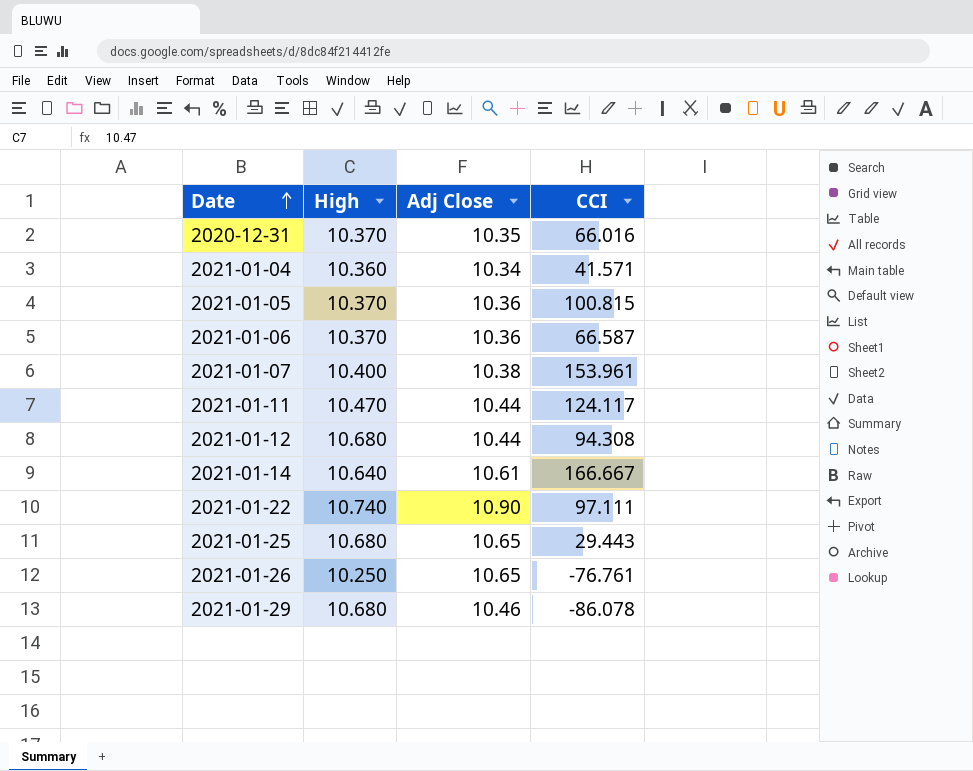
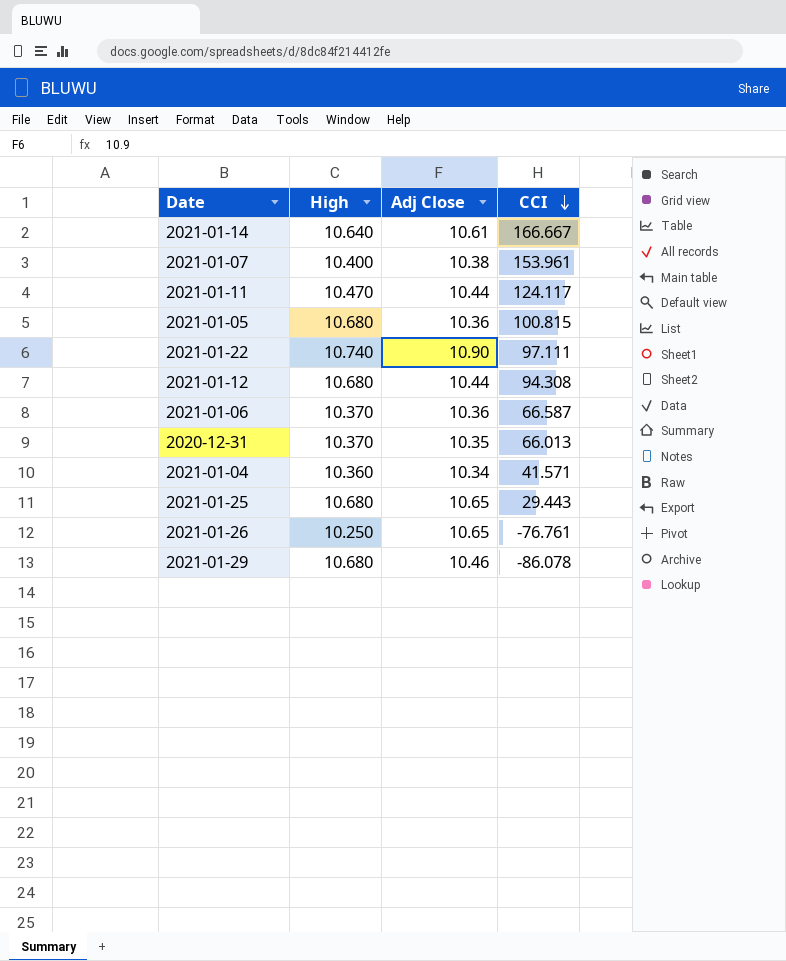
row order: Date ascending -> CCI descending
2021-01-05 | High: 10.370 -> 10.680
2020-12-31 | CCI: 66.016 -> 66.013

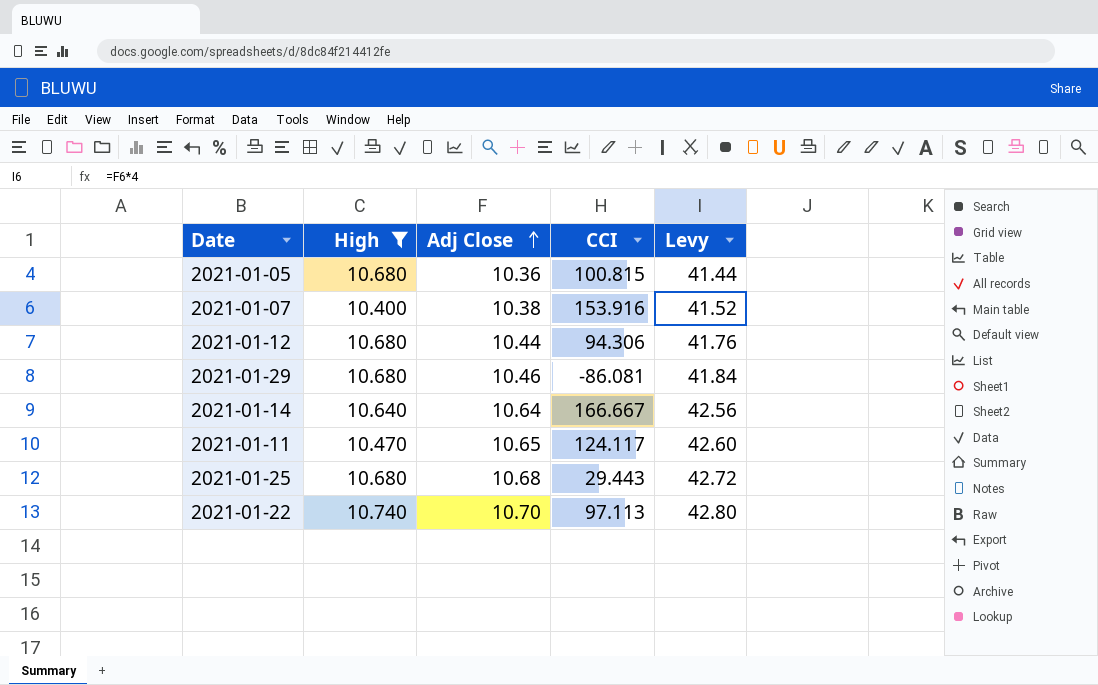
filter: none -> High >= 10.400
row order: CCI descending -> Adj Close ascending
column Levy | formula: none -> [Adj Close] * 4
2021-01-07 | CCI: 153.961 -> 153.916
2021-01-12 | CCI: 94.308 -> 94.306
2021-01-29 | CCI: -86.078 -> -86.081
2021-01-14 | Adj Close: 10.61 -> 10.64
2021-01-11 | Adj Close: 10.44 -> 10.65
2021-01-25 | Adj Close: 10.65 -> 10.68
2021-01-22 | Adj Close: 10.90 -> 10.70
2021-01-22 | CCI: 97.111 -> 97.113

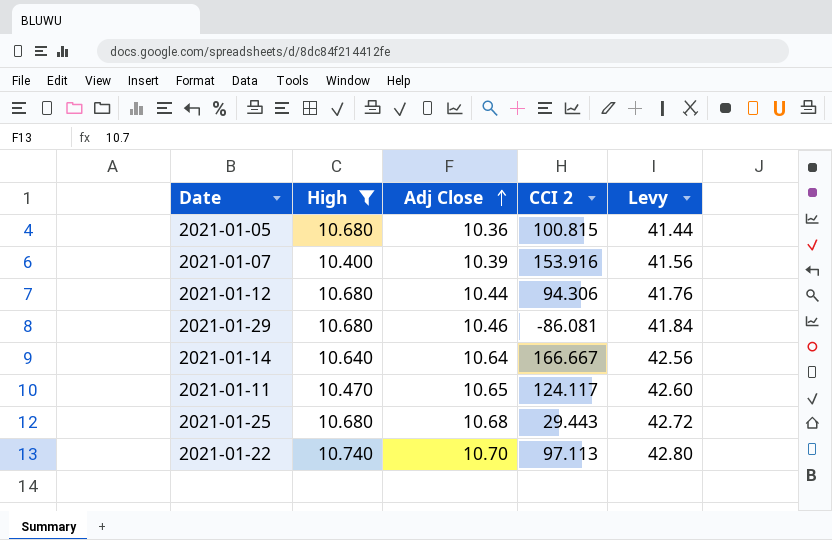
column name: CCI -> CCI 2
2021-01-07 | Adj Close: 10.38 -> 10.39
2021-01-07 | Levy: 41.52 -> 41.56

